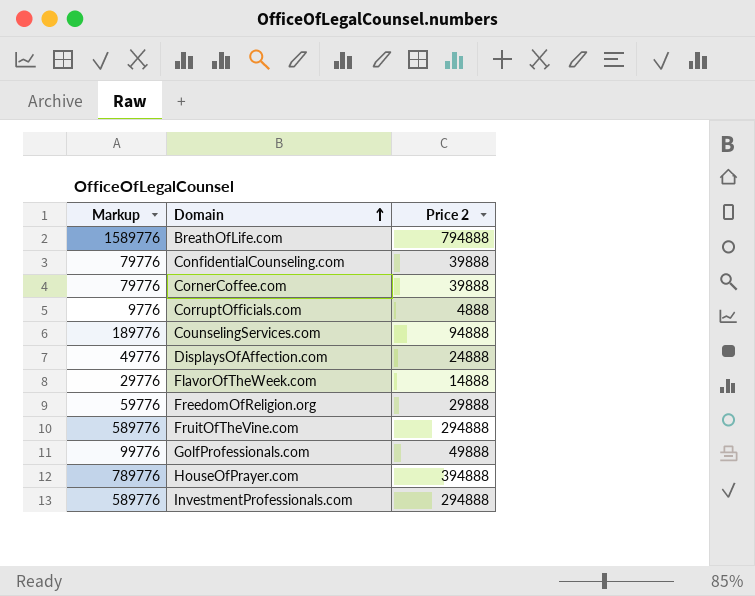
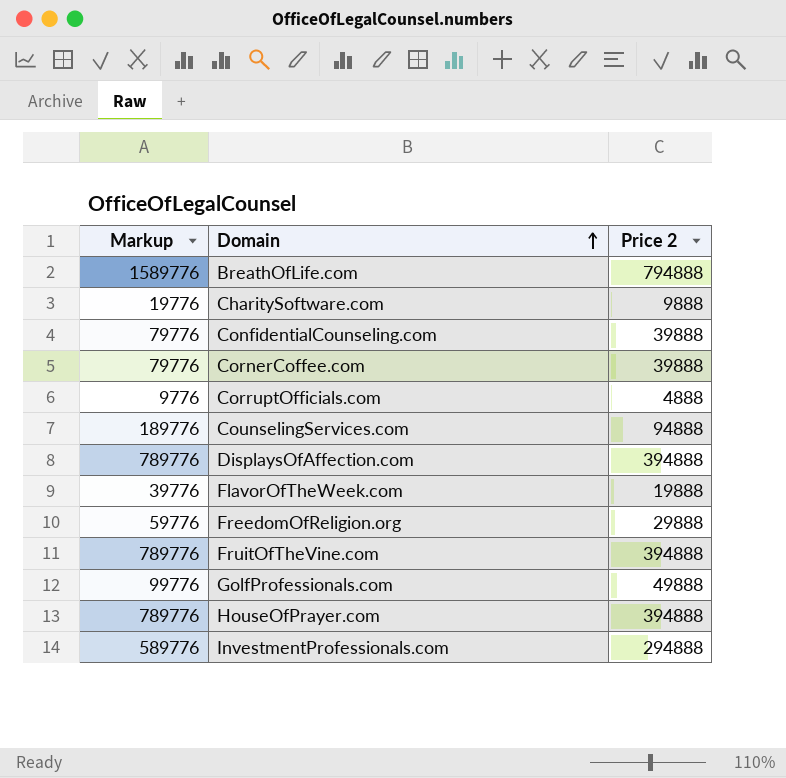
row CharitySoftware.com: none -> 19776 | 9888
DisplaysOfAffection.com | Markup: 49776 -> 789776
DisplaysOfAffection.com | Price 2: 24888 -> 394888
FlavorOfTheWeek.com | Markup: 29776 -> 39776
FlavorOfTheWeek.com | Price 2: 14888 -> 19888
FruitOfTheVine.com | Markup: 589776 -> 789776
FruitOfTheVine.com | Price 2: 294888 -> 394888

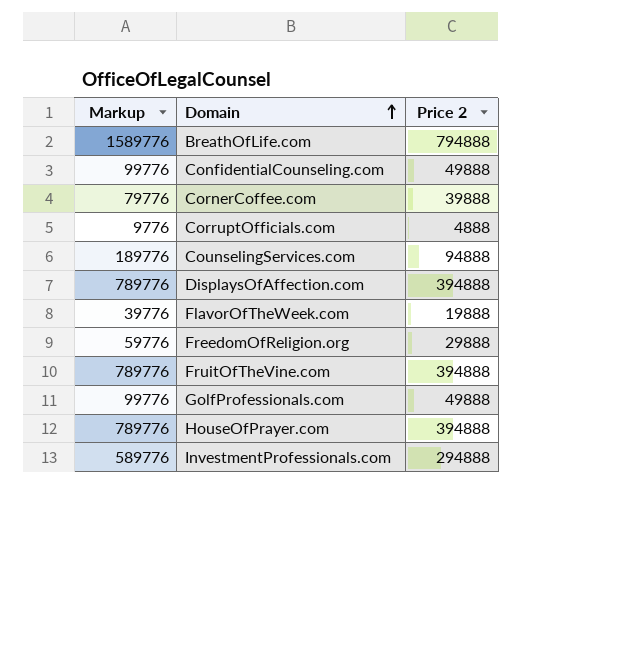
row CharitySoftware.com: 19776 | 9888 -> none
ConfidentialCounseling.com | Markup: 79776 -> 99776
ConfidentialCounseling.com | Price 2: 39888 -> 49888

